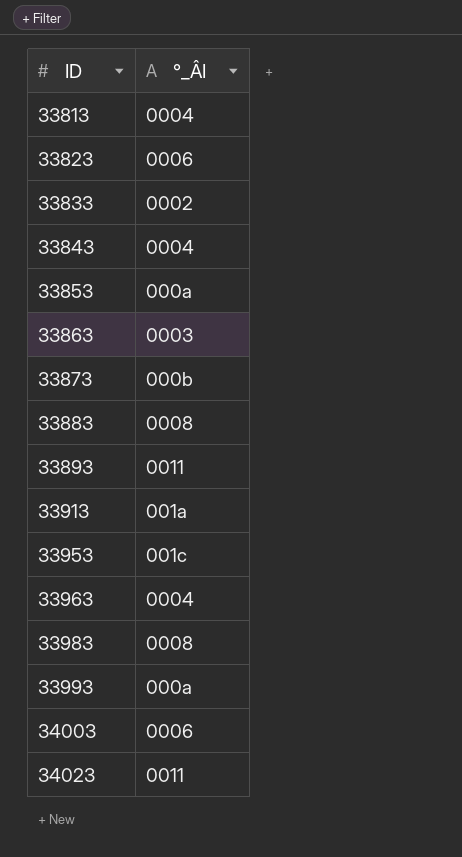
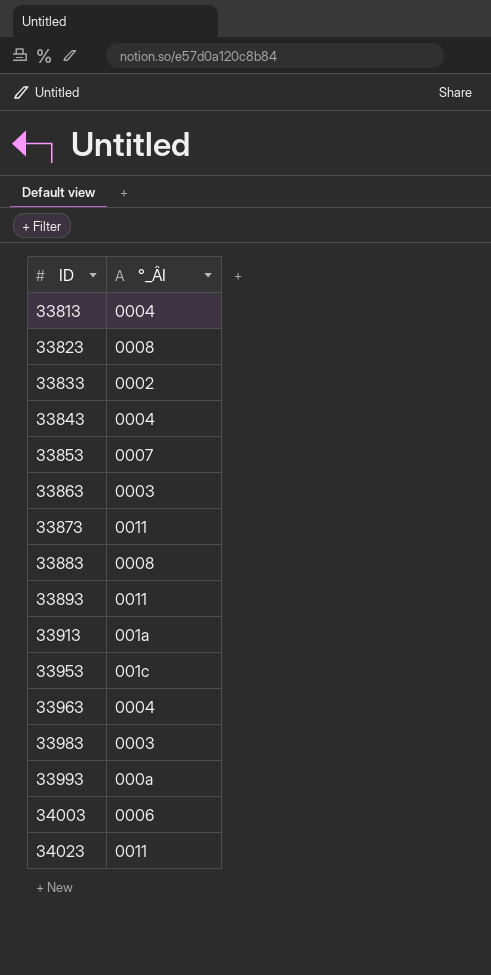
33823 | °_ÂI: 0006 -> 0008
33853 | °_ÂI: 000a -> 0007
33873 | °_ÂI: 000b -> 0011
33983 | °_ÂI: 0008 -> 0003

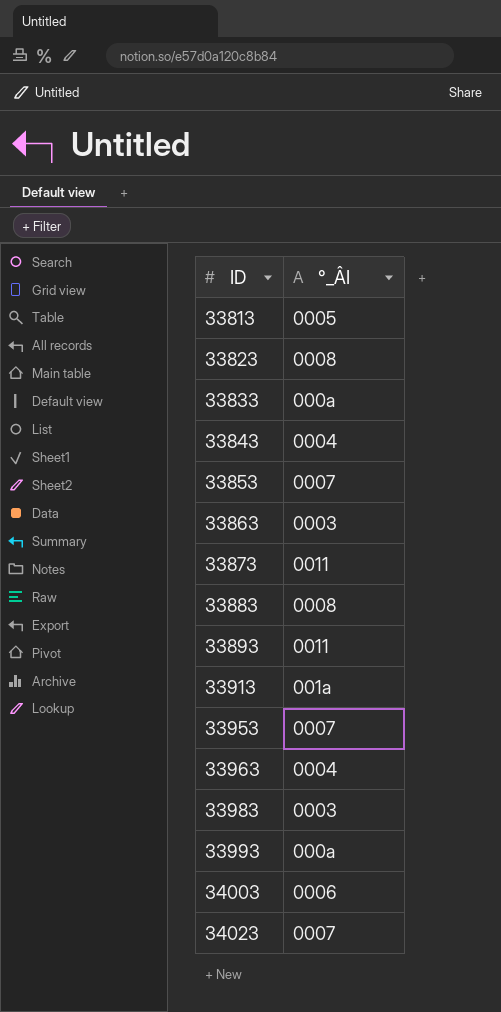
33813 | °_ÂI: 0004 -> 0005
33833 | °_ÂI: 0002 -> 000a
33953 | °_ÂI: 001c -> 0007
34023 | °_ÂI: 0011 -> 0007

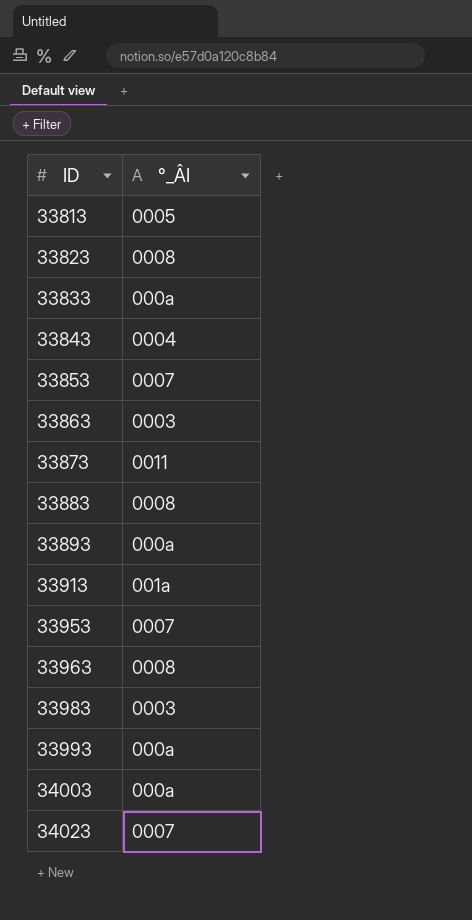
33893 | °_ÂI: 0011 -> 000a
33963 | °_ÂI: 0004 -> 0008
34003 | °_ÂI: 0006 -> 000a

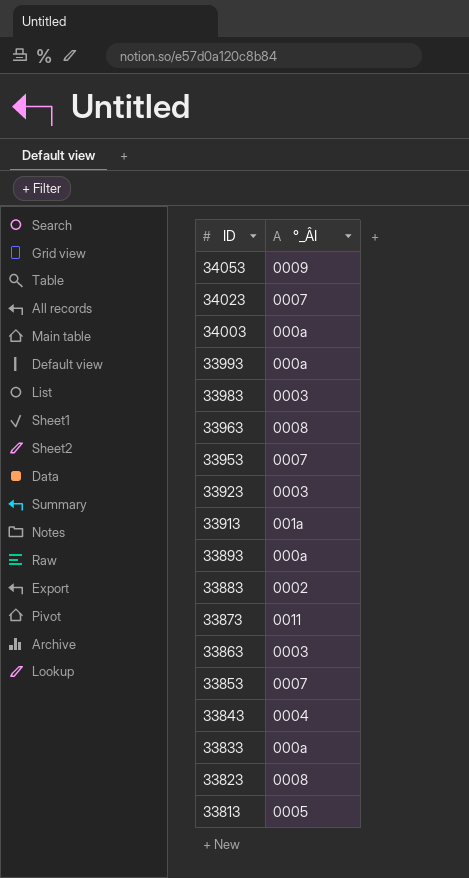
row order: ID ascending -> ID descending
row 34053: none -> 0009
row 33923: none -> 0003
33883 | °_ÂI: 0008 -> 0002

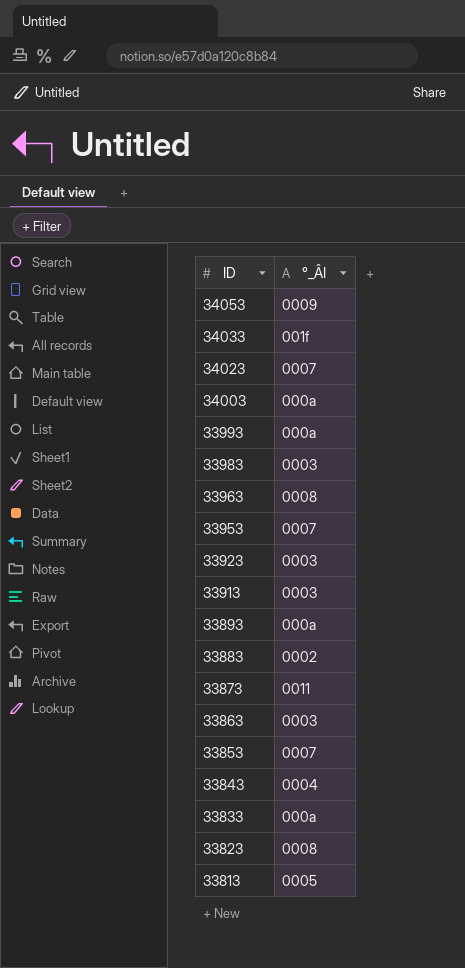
row 34033: none -> 001f
33913 | °_ÂI: 001a -> 0003

